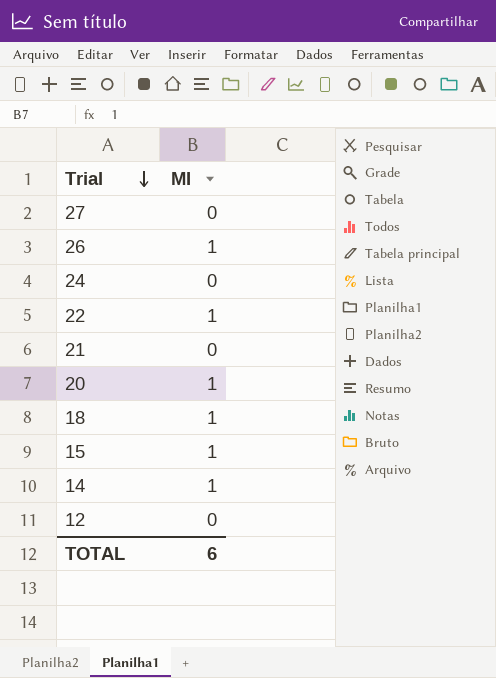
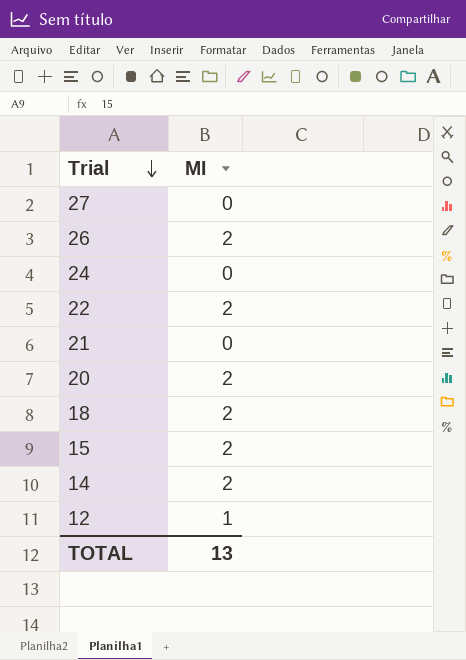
26 | MI: 1 -> 2
22 | MI: 1 -> 2
20 | MI: 1 -> 2
18 | MI: 1 -> 2
15 | MI: 1 -> 2
14 | MI: 1 -> 2
12 | MI: 0 -> 1
TOTAL | MI: 6 -> 13

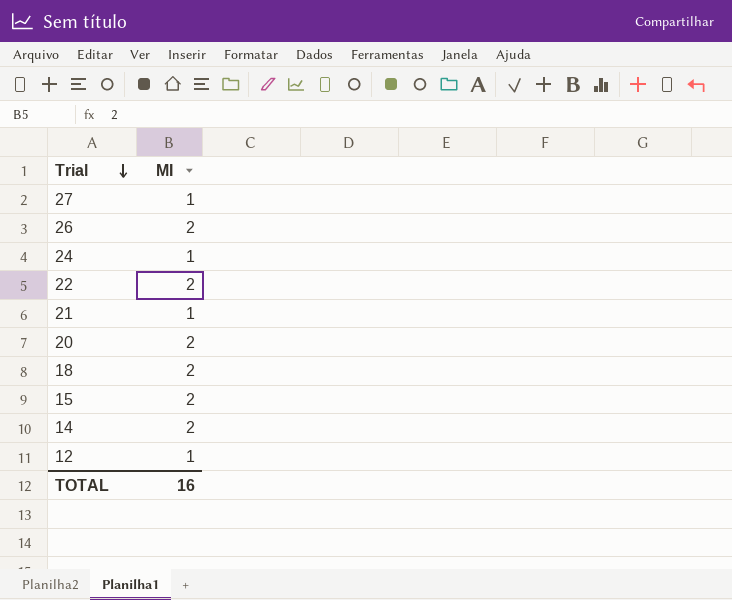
27 | MI: 0 -> 1
24 | MI: 0 -> 1
21 | MI: 0 -> 1
TOTAL | MI: 13 -> 16

